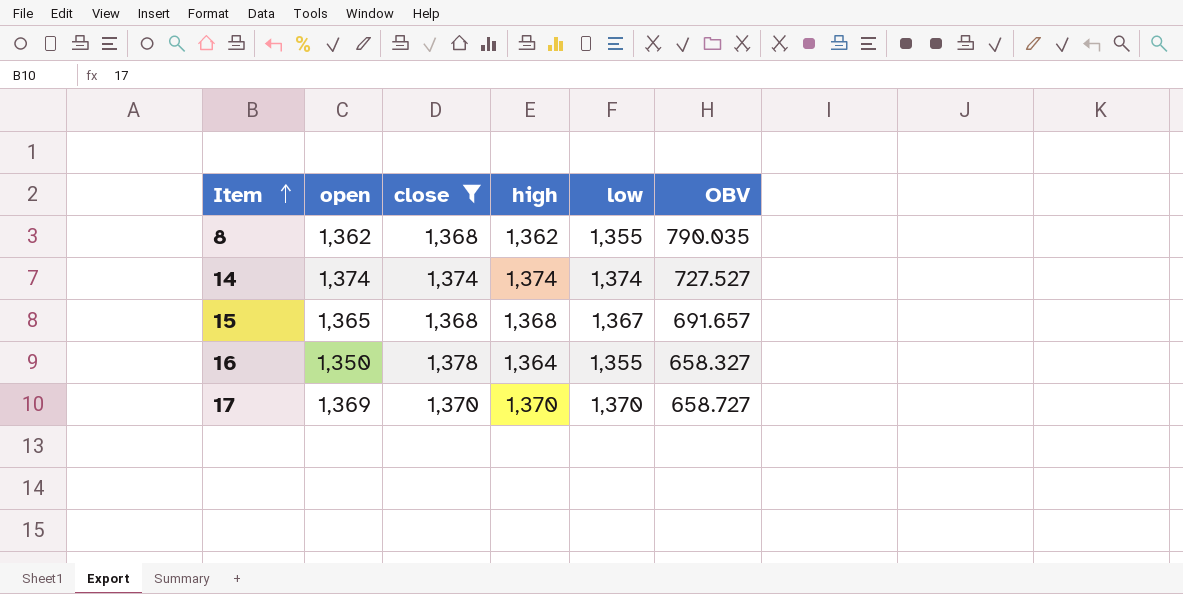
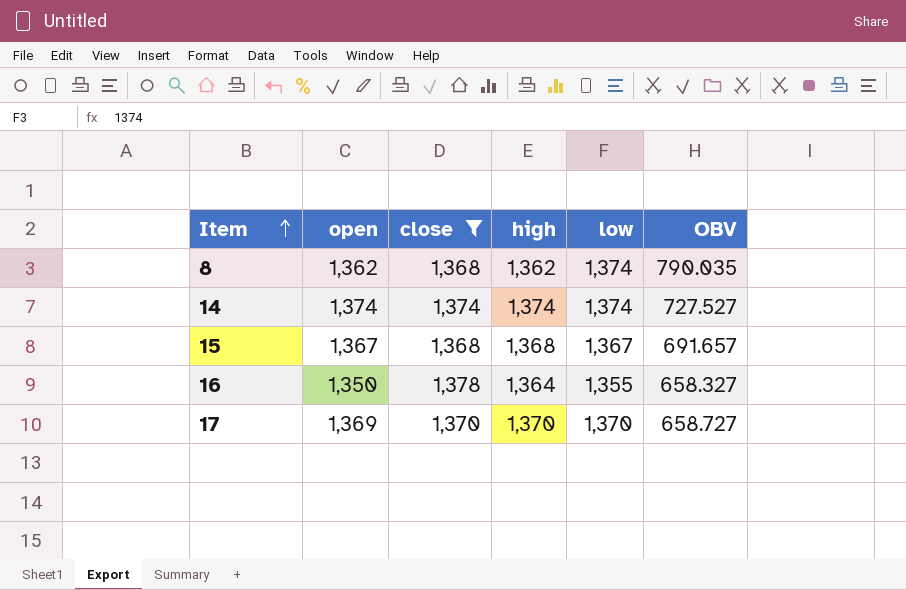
8 | low: 1,355 -> 1,374
15 | open: 1,365 -> 1,367

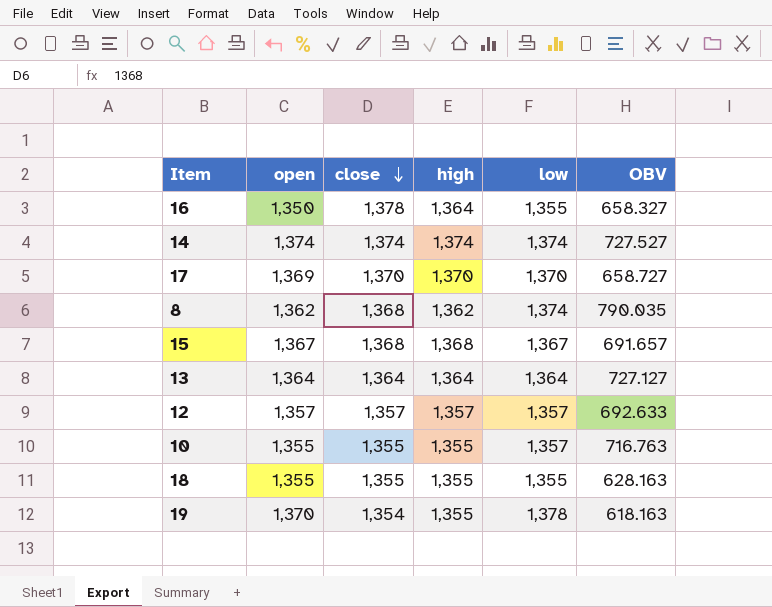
filter: close >= 1,368 -> none
row order: Item ascending -> close descending

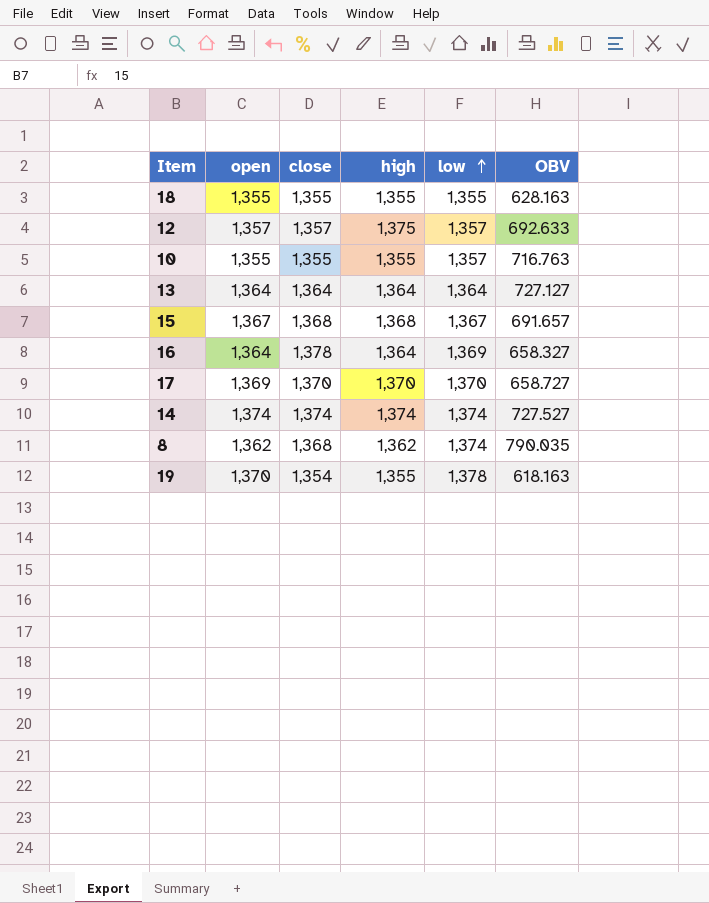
row order: close descending -> low ascending
12 | high: 1,357 -> 1,375
16 | open: 1,350 -> 1,364
16 | low: 1,355 -> 1,369

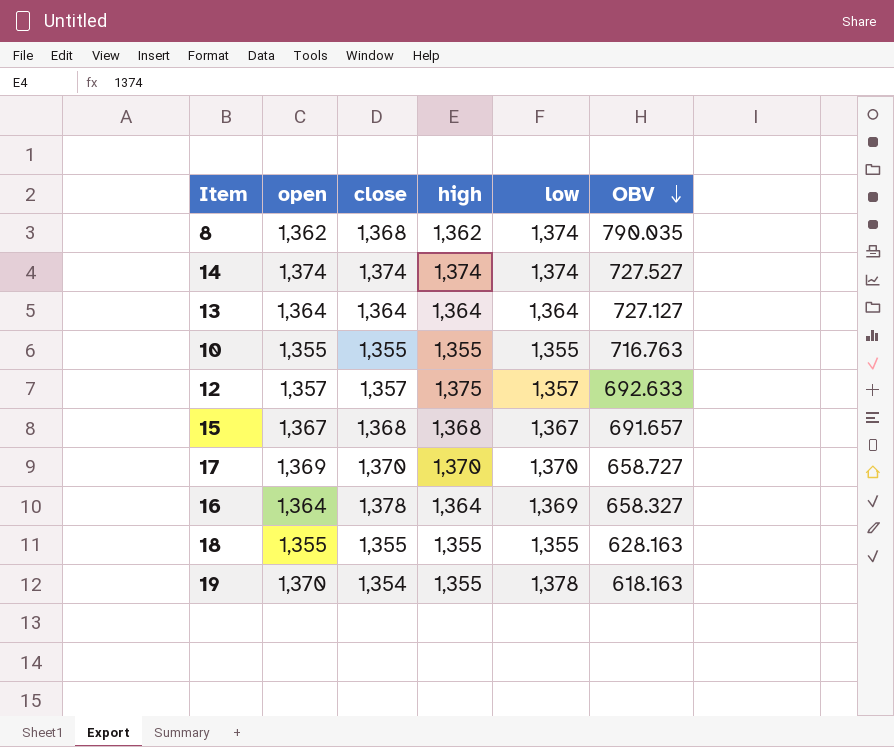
row order: low ascending -> OBV descending
10 | low: 1,357 -> 1,355

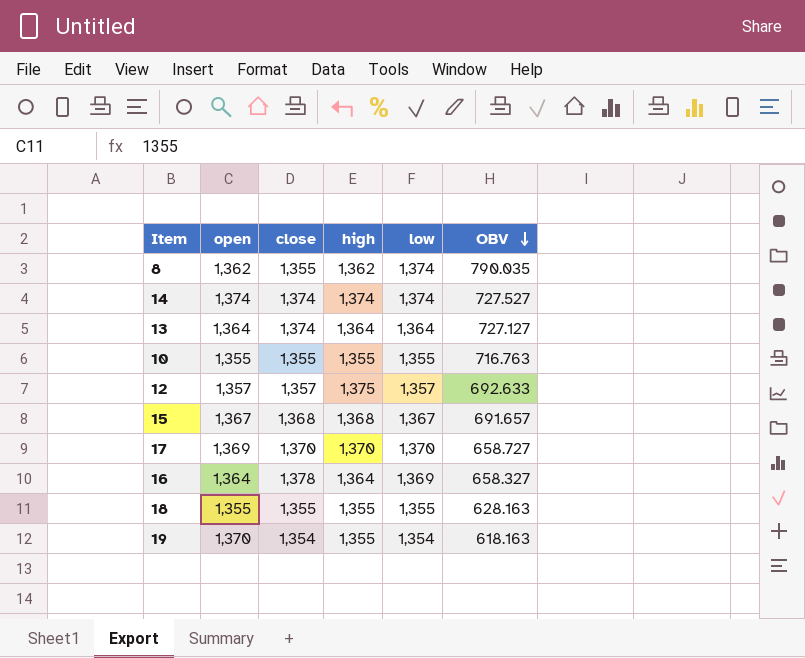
8 | close: 1,368 -> 1,355
13 | close: 1,364 -> 1,374
19 | low: 1,378 -> 1,354

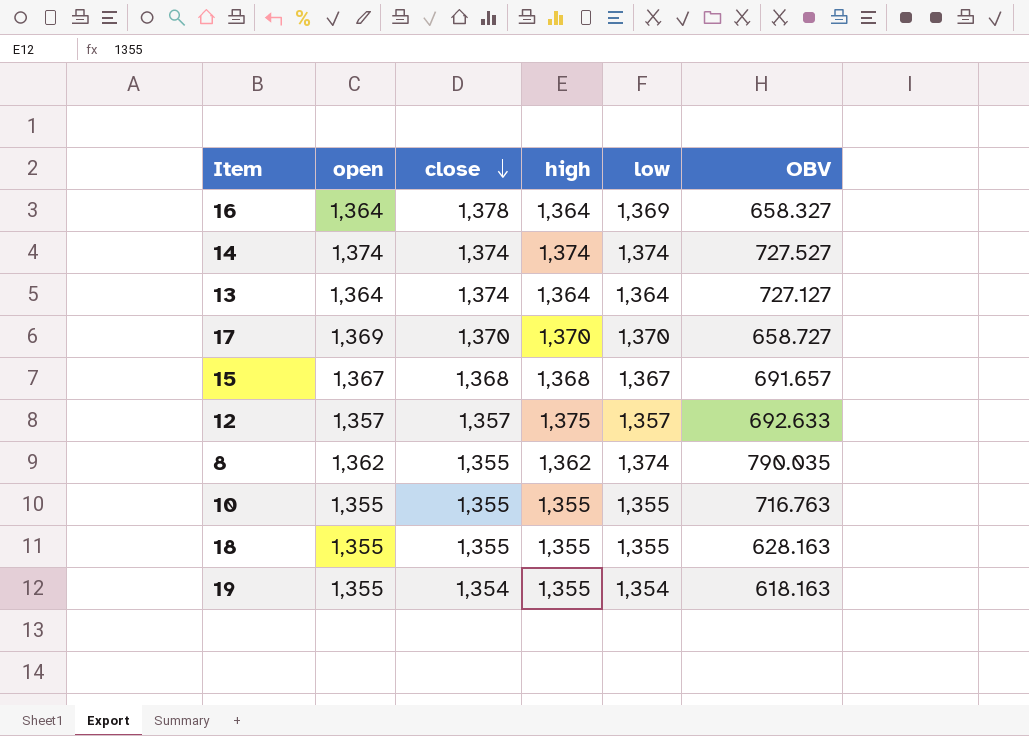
row order: OBV descending -> close descending
19 | open: 1,370 -> 1,355

